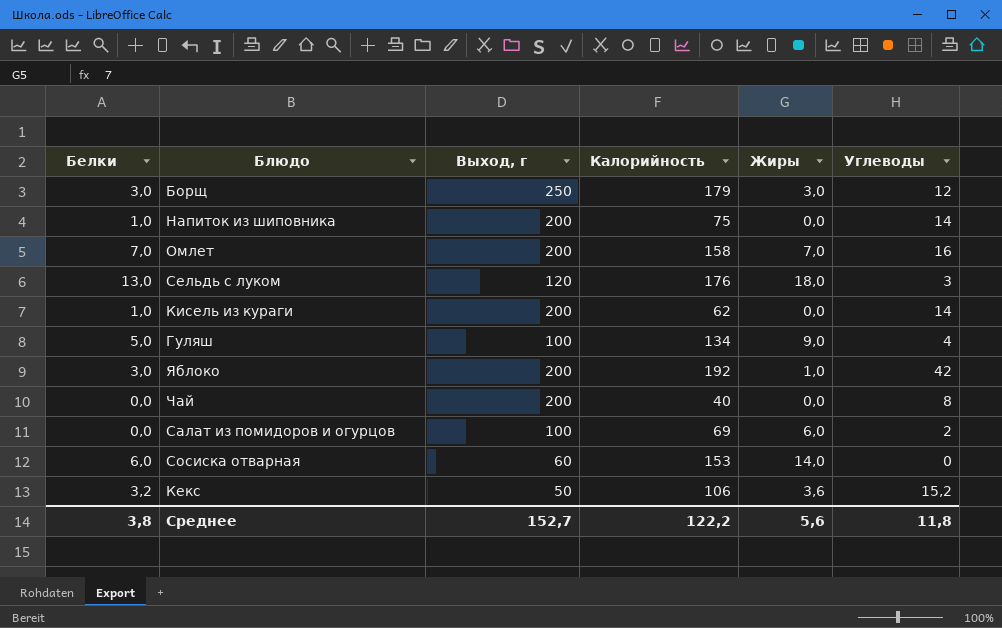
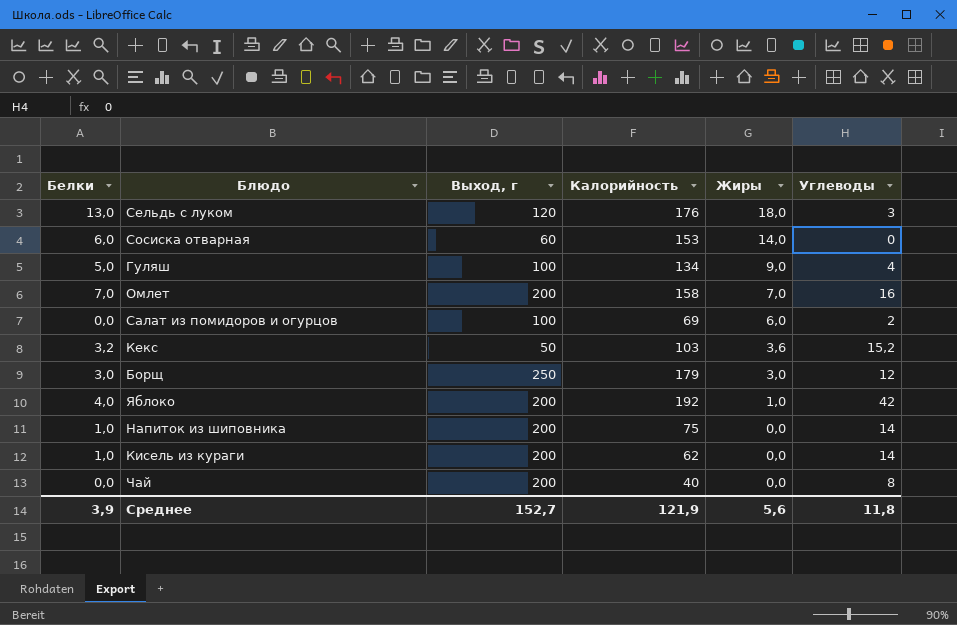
row order: none -> Жиры descending
Кекс | Калорийность: 106 -> 103
Яблоко | Белки: 3,0 -> 4,0
Среднее | Белки: 3,8 -> 3,9
Среднее | Калорийность: 122,2 -> 121,9

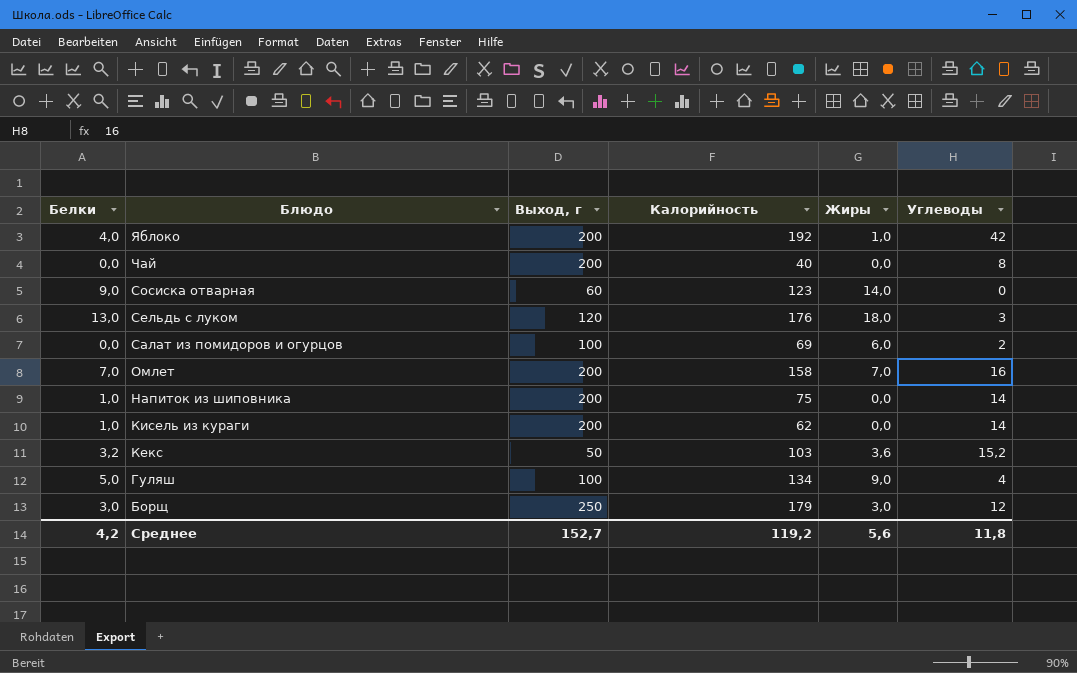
row order: Жиры descending -> Блюдо descending
Сосиска отварная | Белки: 6,0 -> 9,0
Сосиска отварная | Калорийность: 153 -> 123
Среднее | Белки: 3,9 -> 4,2
Среднее | Калорийность: 121,9 -> 119,2

